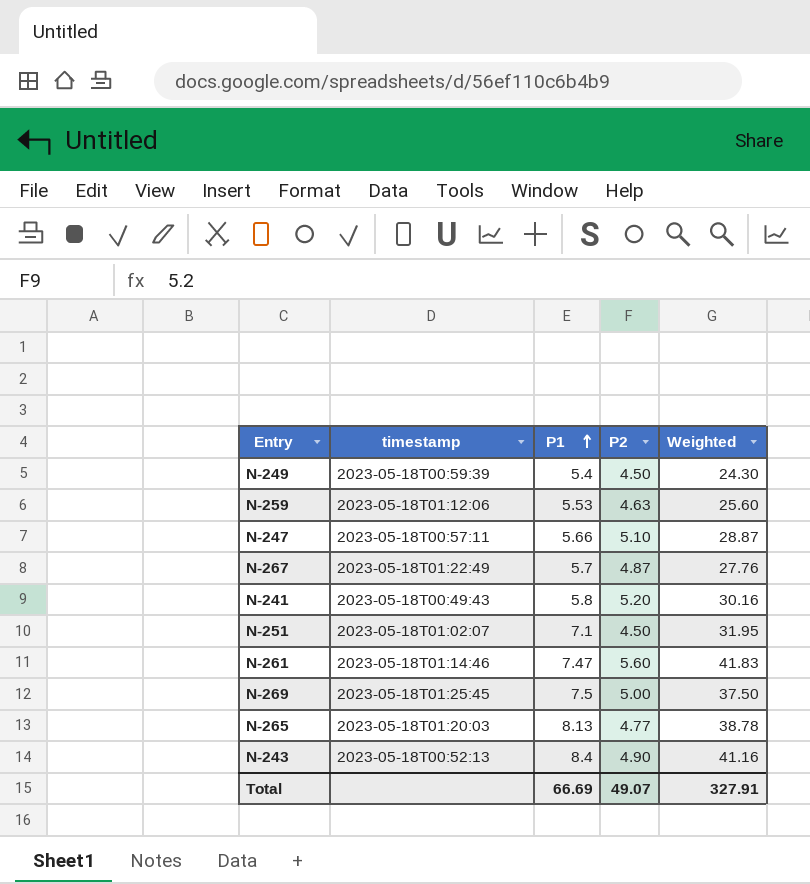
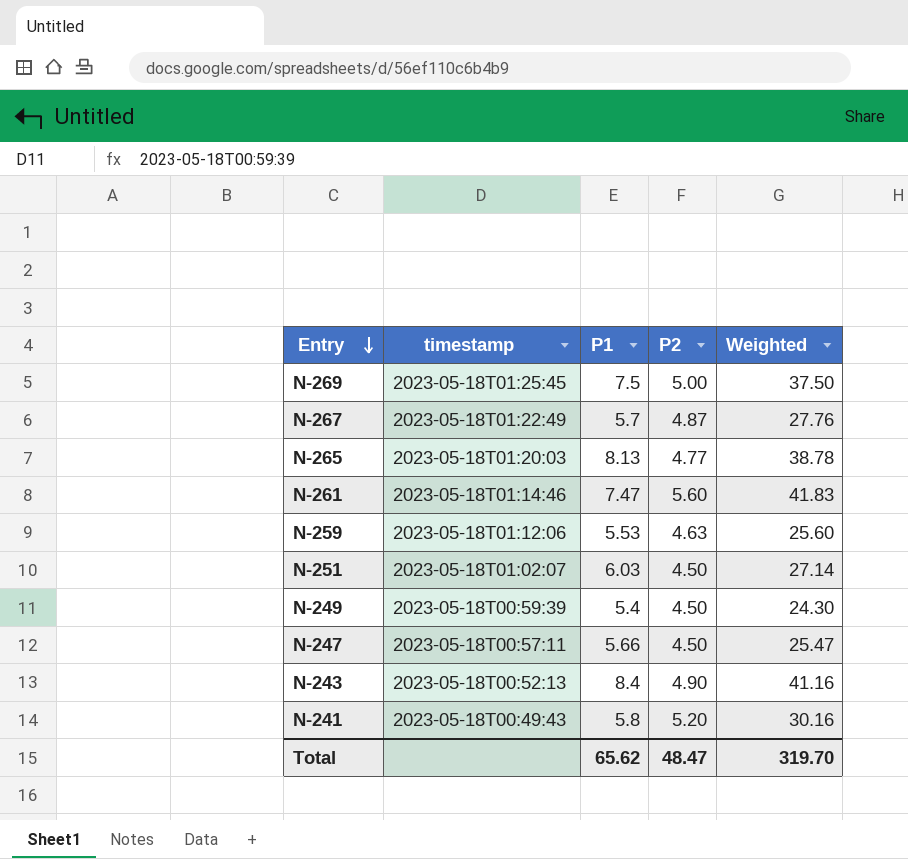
row order: P1 ascending -> Entry descending
N-251 | P1: 7.1 -> 6.03
N-251 | Weighted: 31.95 -> 27.14
N-247 | P2: 5.10 -> 4.50
N-247 | Weighted: 28.87 -> 25.47
Total | P1: 66.69 -> 65.62
Total | P2: 49.07 -> 48.47
Total | Weighted: 327.91 -> 319.70

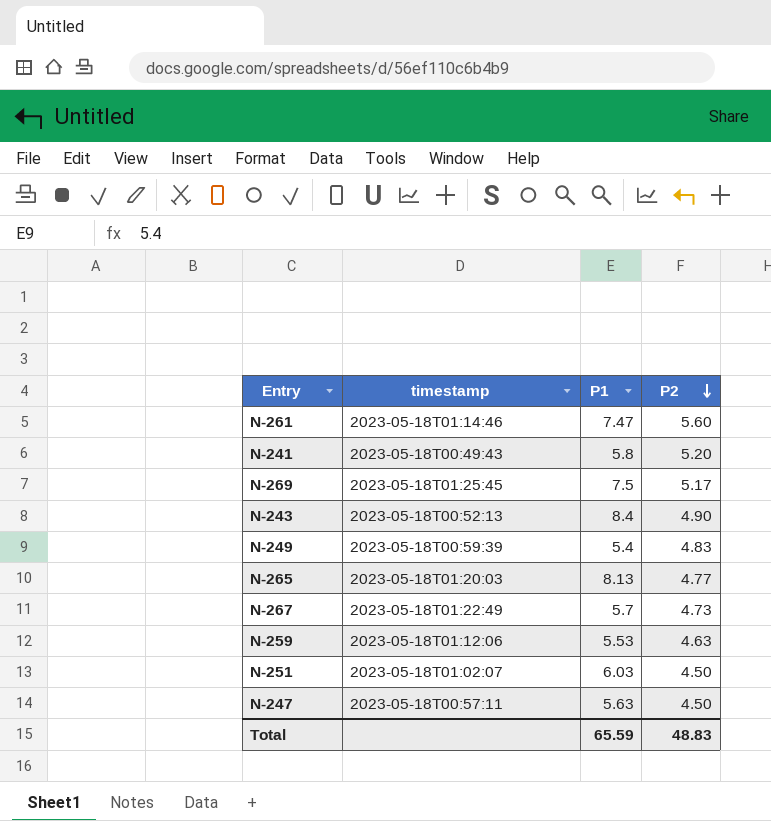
row order: Entry descending -> P2 descending
column Weighted | formula: [P1] * [P2] -> none
N-269 | P2: 5.00 -> 5.17
N-249 | P2: 4.50 -> 4.83
N-267 | P2: 4.87 -> 4.73
N-247 | P1: 5.66 -> 5.63
Total | P1: 65.62 -> 65.59
Total | P2: 48.47 -> 48.83

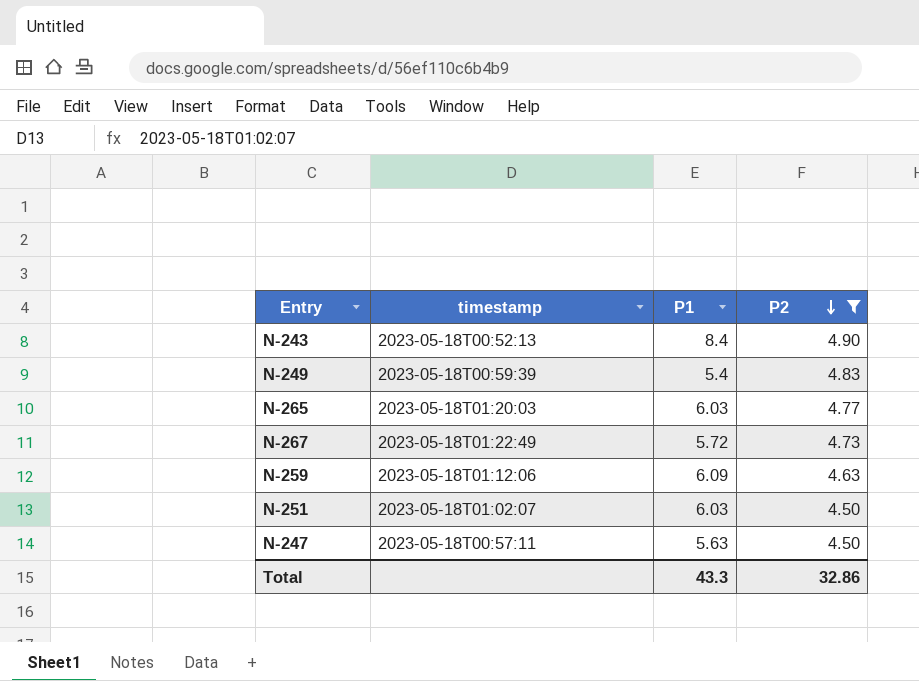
filter: none -> P2 <= 4.90
N-265 | P1: 8.13 -> 6.03
N-267 | P1: 5.7 -> 5.72
N-259 | P1: 5.53 -> 6.09
Total | P1: 65.59 -> 43.3
Total | P2: 48.83 -> 32.86

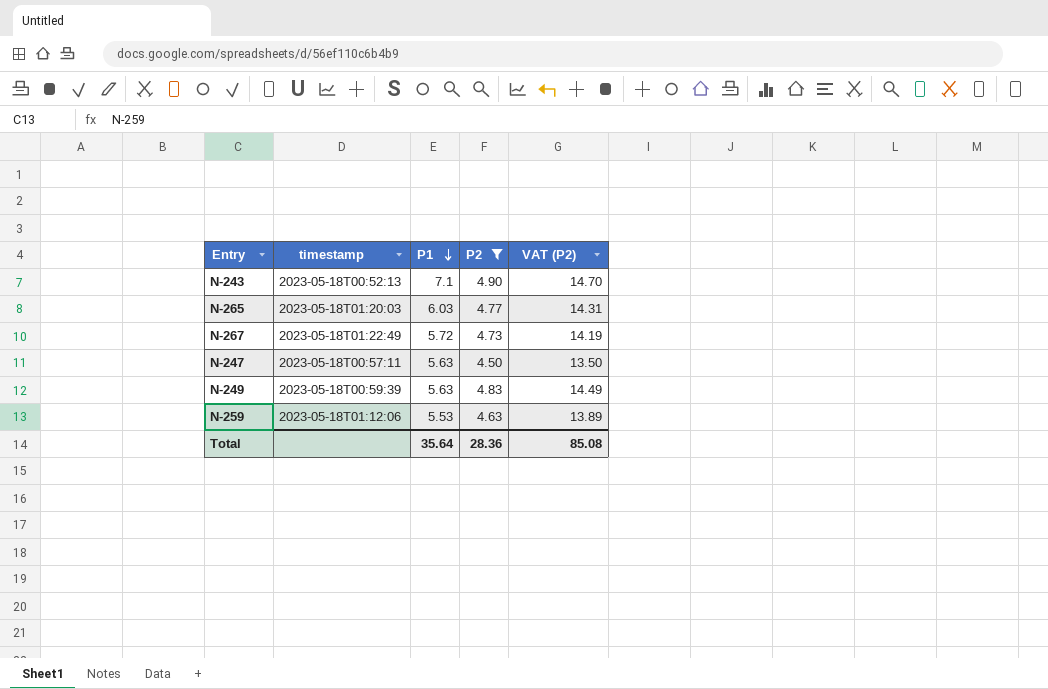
row order: P2 descending -> P1 descending
column VAT (P2) | formula: none -> [P2] * 3
row N-251: 2023-05-18T01:02:07 | 6.03 | 4.50 -> none
N-243 | P1: 8.4 -> 7.1
N-249 | P1: 5.4 -> 5.63
N-259 | P1: 6.09 -> 5.53
Total | P1: 43.3 -> 35.64
Total | P2: 32.86 -> 28.36

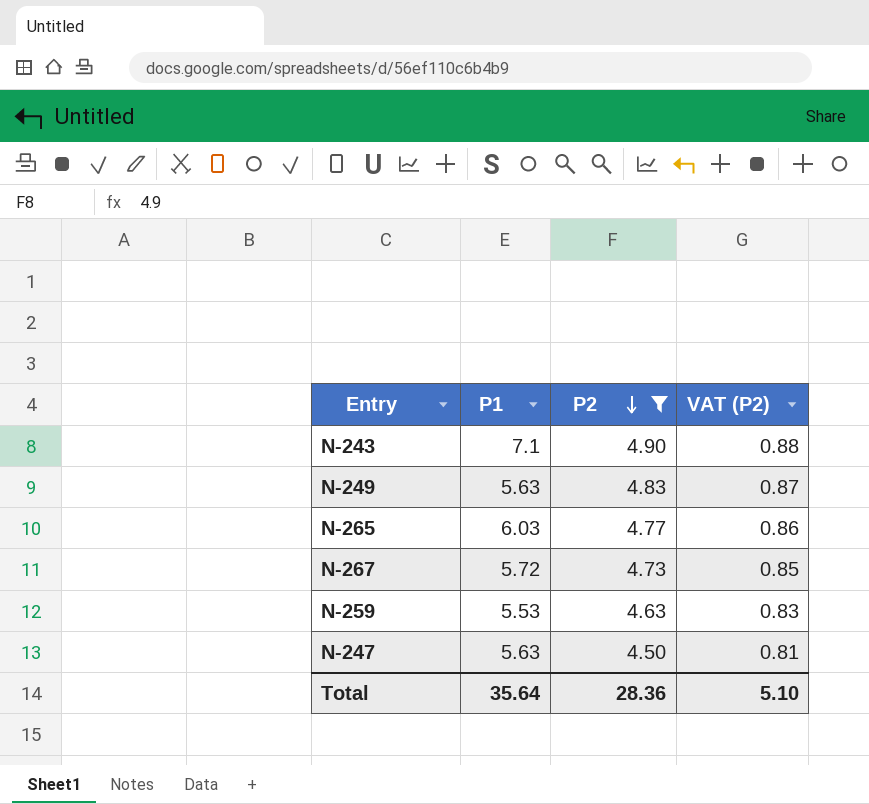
row order: P1 descending -> P2 descending
column timestamp | position: 2 -> none
column VAT (P2) | formula: [P2] * 3 -> [P2] * 0.18
Total | VAT (P2): 85.08 -> 5.10

